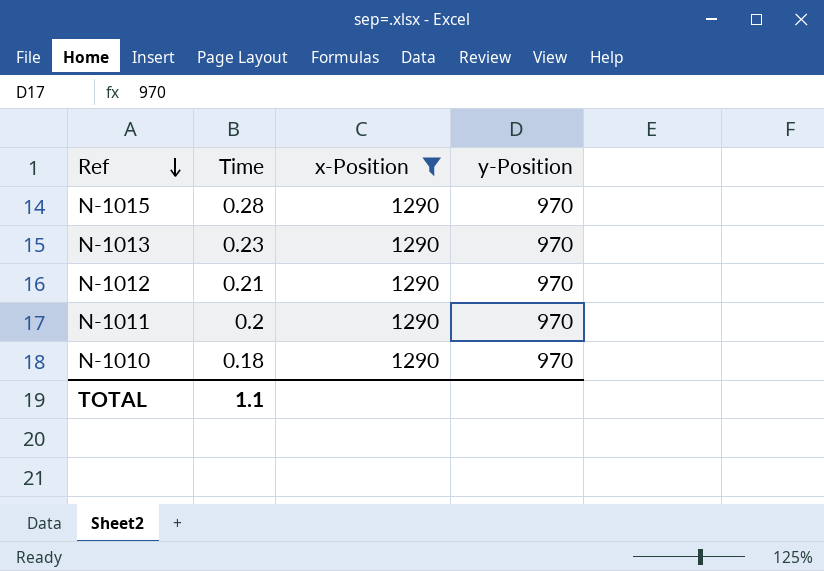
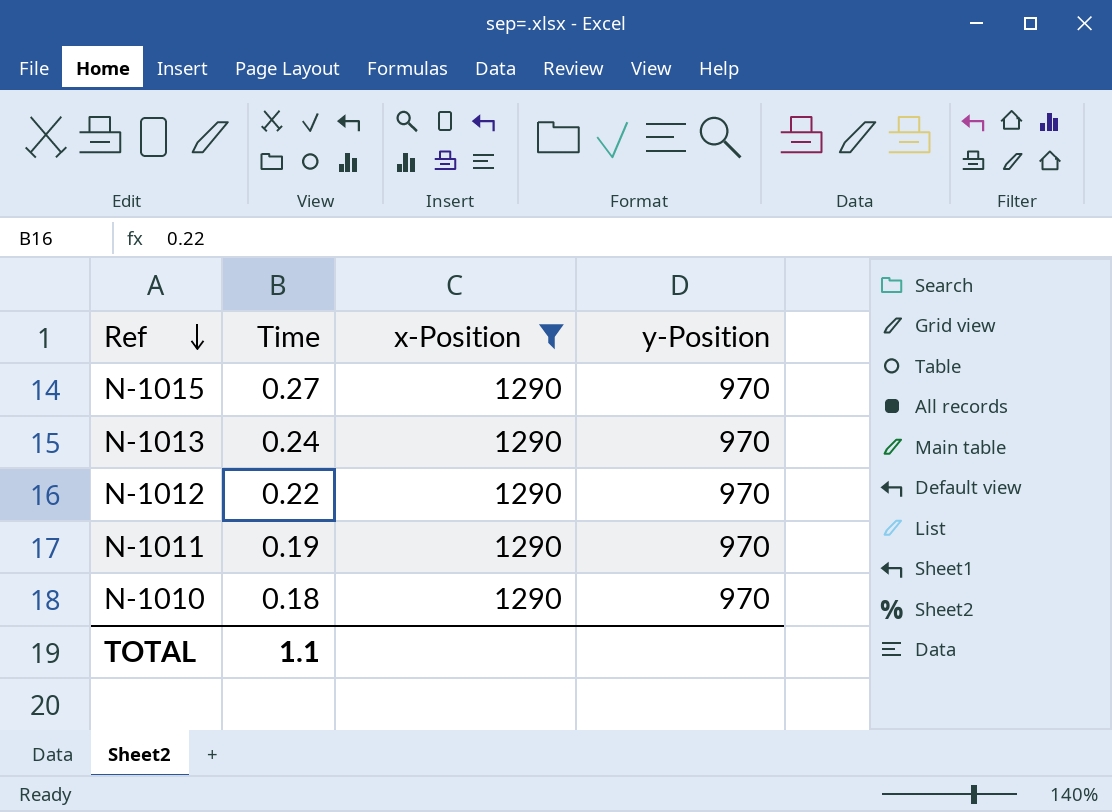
N-1015 | Time: 0.28 -> 0.27
N-1013 | Time: 0.23 -> 0.24
N-1012 | Time: 0.21 -> 0.22
N-1011 | Time: 0.2 -> 0.19

